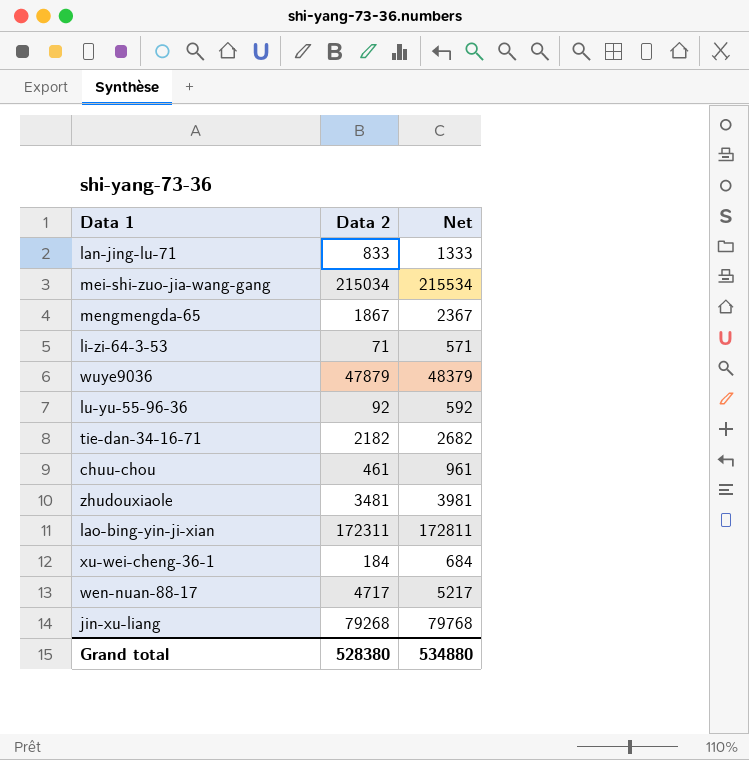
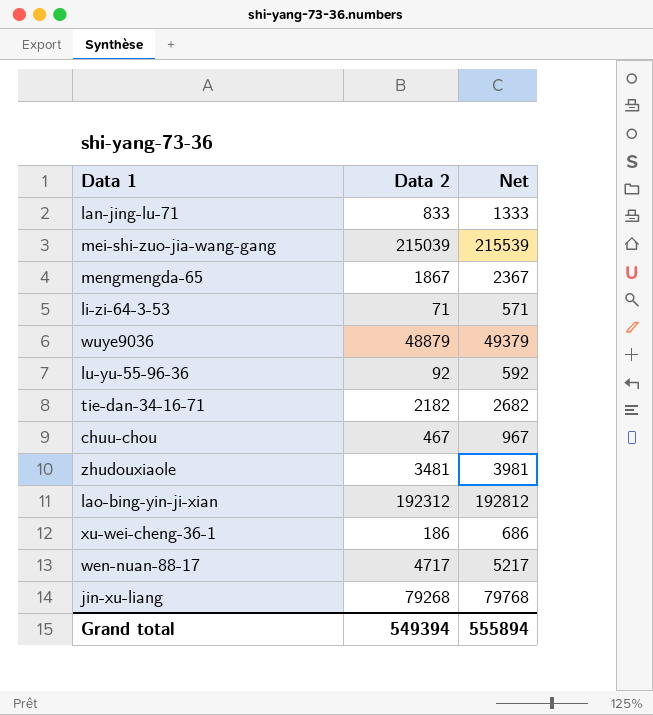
mei-shi-zuo-jia-wang-gang | Data 2: 215034 -> 215039
mei-shi-zuo-jia-wang-gang | Net: 215534 -> 215539
wuye9036 | Data 2: 47879 -> 48879
wuye9036 | Net: 48379 -> 49379
chuu-chou | Data 2: 461 -> 467
chuu-chou | Net: 961 -> 967
lao-bing-yin-ji-xian | Data 2: 172311 -> 192312
lao-bing-yin-ji-xian | Net: 172811 -> 192812
xu-wei-cheng-36-1 | Data 2: 184 -> 186
xu-wei-cheng-36-1 | Net: 684 -> 686
Grand total | Data 2: 528380 -> 549394
Grand total | Net: 534880 -> 555894

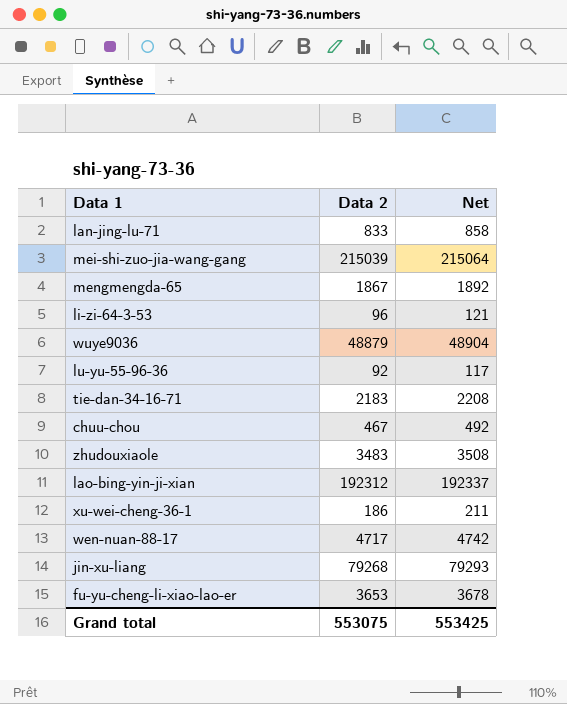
column Net | formula: [Data 2] + 500 -> [Data 2] + 25
li-zi-64-3-53 | Data 2: 71 -> 96
tie-dan-34-16-71 | Data 2: 2182 -> 2183
zhudouxiaole | Data 2: 3481 -> 3483
row fu-yu-cheng-li-xiao-lao-er: none -> 3653 | 3678
Grand total | Data 2: 549394 -> 553075
Grand total | Net: 555894 -> 553425

